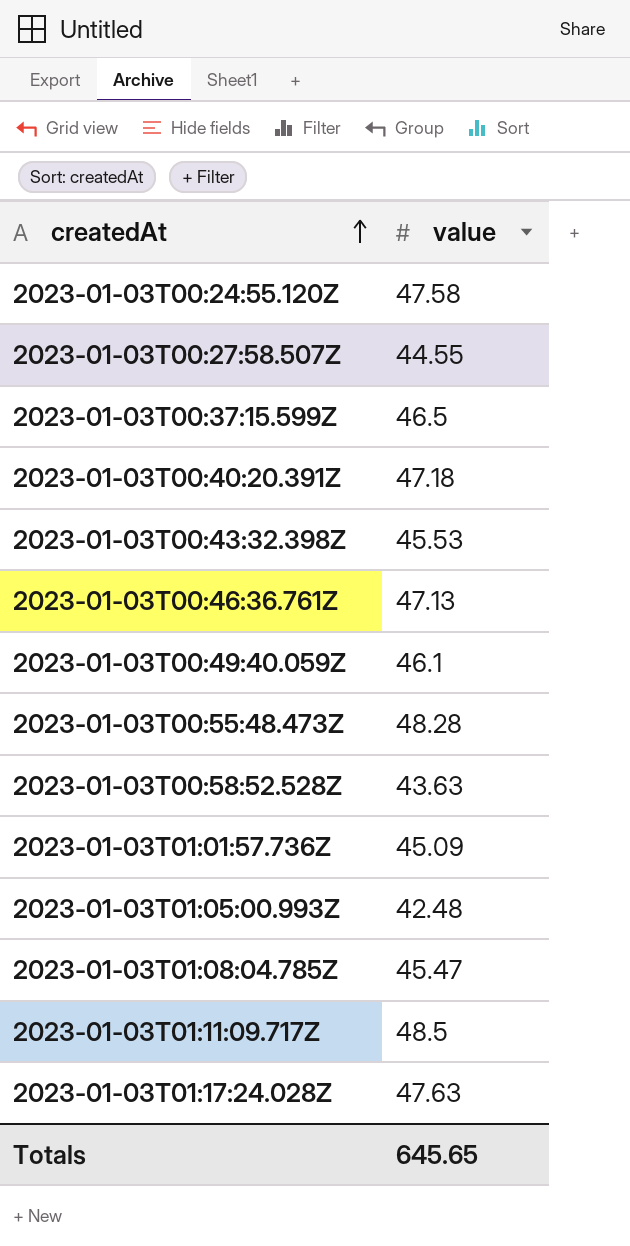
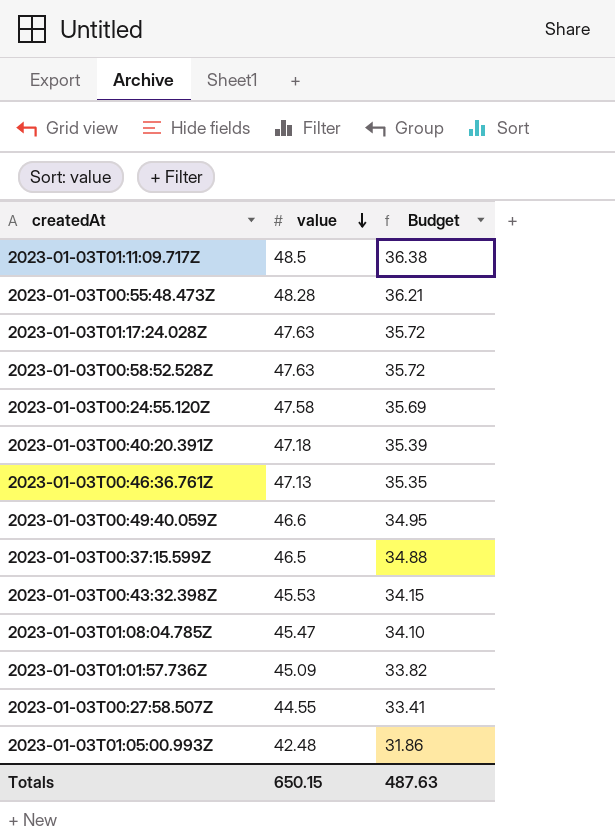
row order: createdAt ascending -> value descending
column Budget | formula: none -> [value] * 0.75
2023-01-03T00:58:52.528Z | value: 43.63 -> 47.63
2023-01-03T00:49:40.059Z | value: 46.1 -> 46.6
Totals | value: 645.65 -> 650.15

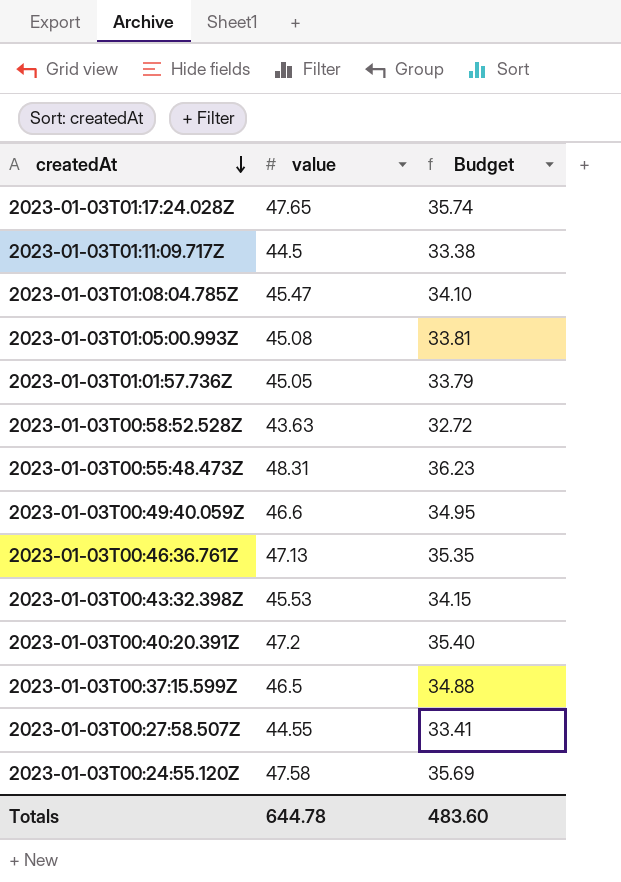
row order: value descending -> createdAt descending
2023-01-03T01:17:24.028Z | value: 47.63 -> 47.65
2023-01-03T01:17:24.028Z | Budget: 35.72 -> 35.74
2023-01-03T01:11:09.717Z | value: 48.5 -> 44.5
2023-01-03T01:11:09.717Z | Budget: 36.38 -> 33.38
2023-01-03T01:05:00.993Z | value: 42.48 -> 45.08
2023-01-03T01:05:00.993Z | Budget: 31.86 -> 33.81
2023-01-03T01:01:57.736Z | value: 45.09 -> 45.05
2023-01-03T01:01:57.736Z | Budget: 33.82 -> 33.79
2023-01-03T00:58:52.528Z | value: 47.63 -> 43.63
2023-01-03T00:58:52.528Z | Budget: 35.72 -> 32.72
2023-01-03T00:55:48.473Z | value: 48.28 -> 48.31
2023-01-03T00:55:48.473Z | Budget: 36.21 -> 36.23
2023-01-03T00:40:20.391Z | value: 47.18 -> 47.2
2023-01-03T00:40:20.391Z | Budget: 35.39 -> 35.40
Totals | value: 650.15 -> 644.78
Totals | Budget: 487.63 -> 483.60

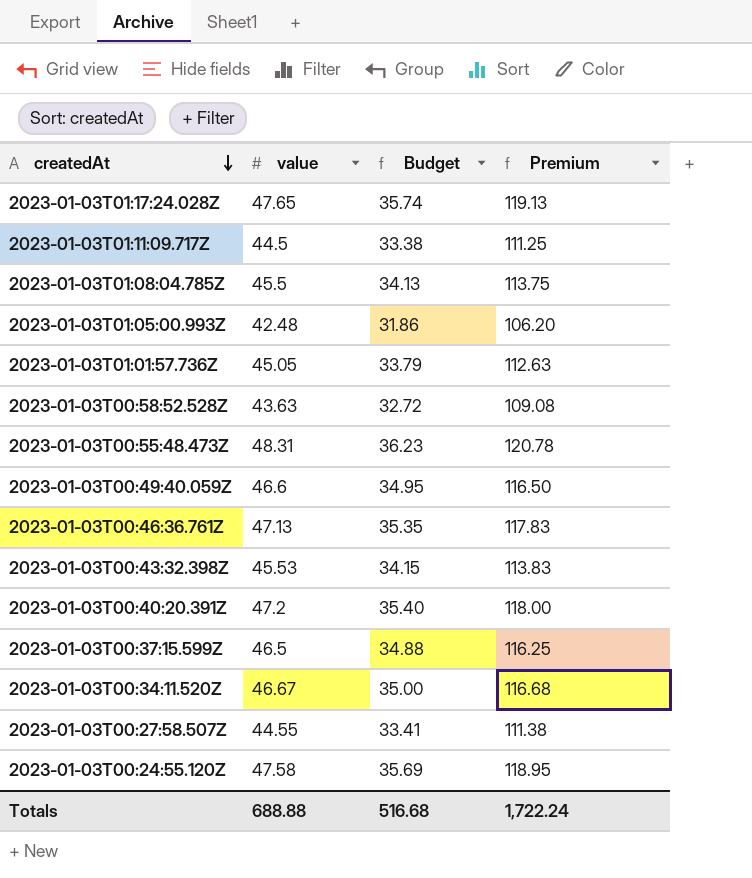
column Premium | formula: none -> [value] * 2.5
2023-01-03T01:08:04.785Z | value: 45.47 -> 45.5
2023-01-03T01:08:04.785Z | Budget: 34.10 -> 34.13
2023-01-03T01:05:00.993Z | value: 45.08 -> 42.48
2023-01-03T01:05:00.993Z | Budget: 33.81 -> 31.86
row 2023-01-03T00:34:11.520Z: none -> 46.67 | 35.00 | 116.68
Totals | value: 644.78 -> 688.88
Totals | Budget: 483.60 -> 516.68

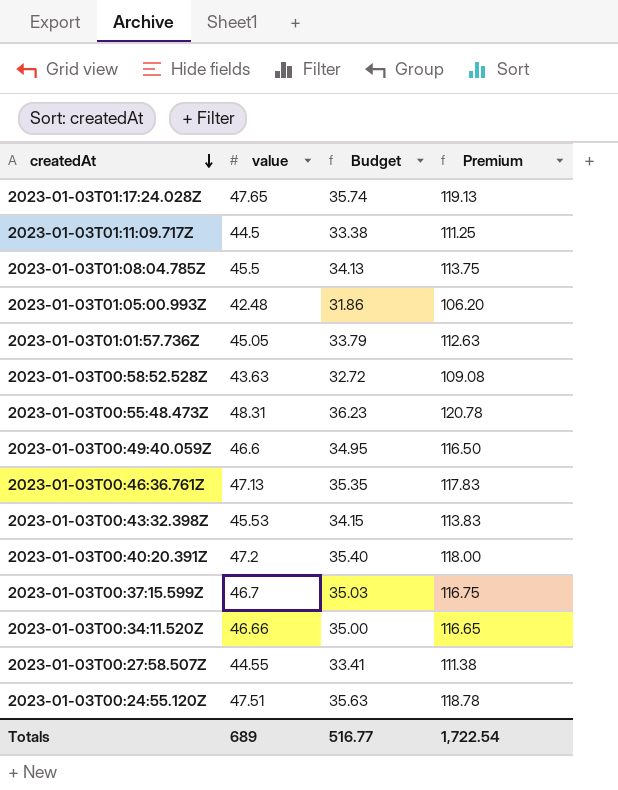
2023-01-03T00:37:15.599Z | value: 46.5 -> 46.7
2023-01-03T00:37:15.599Z | Budget: 34.88 -> 35.03
2023-01-03T00:37:15.599Z | Premium: 116.25 -> 116.75
2023-01-03T00:34:11.520Z | value: 46.67 -> 46.66
2023-01-03T00:34:11.520Z | Premium: 116.68 -> 116.65
2023-01-03T00:24:55.120Z | value: 47.58 -> 47.51
2023-01-03T00:24:55.120Z | Budget: 35.69 -> 35.63
2023-01-03T00:24:55.120Z | Premium: 118.95 -> 118.78
Totals | value: 688.88 -> 689
Totals | Budget: 516.68 -> 516.77
Totals | Premium: 1,722.24 -> 1,722.54

